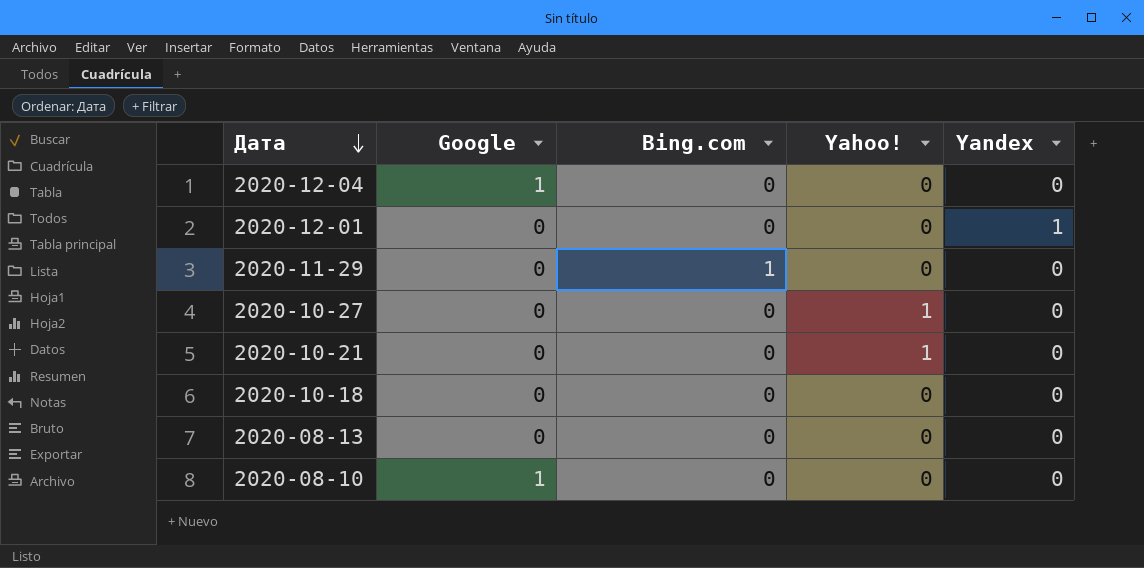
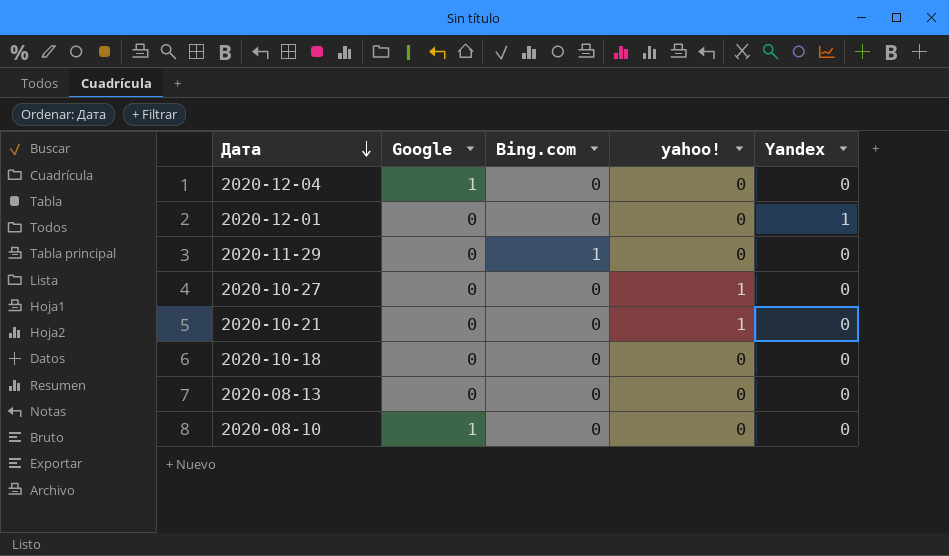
column name: Yahoo! -> yahoo!

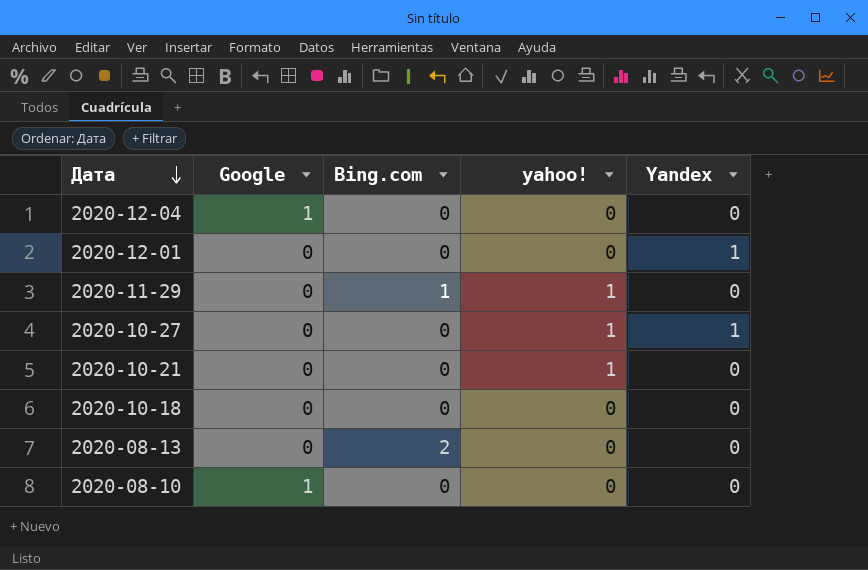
2020-11-29 | yahoo!: 0 -> 1
2020-10-27 | Yandex: 0 -> 1
2020-08-13 | Bing.com: 0 -> 2

